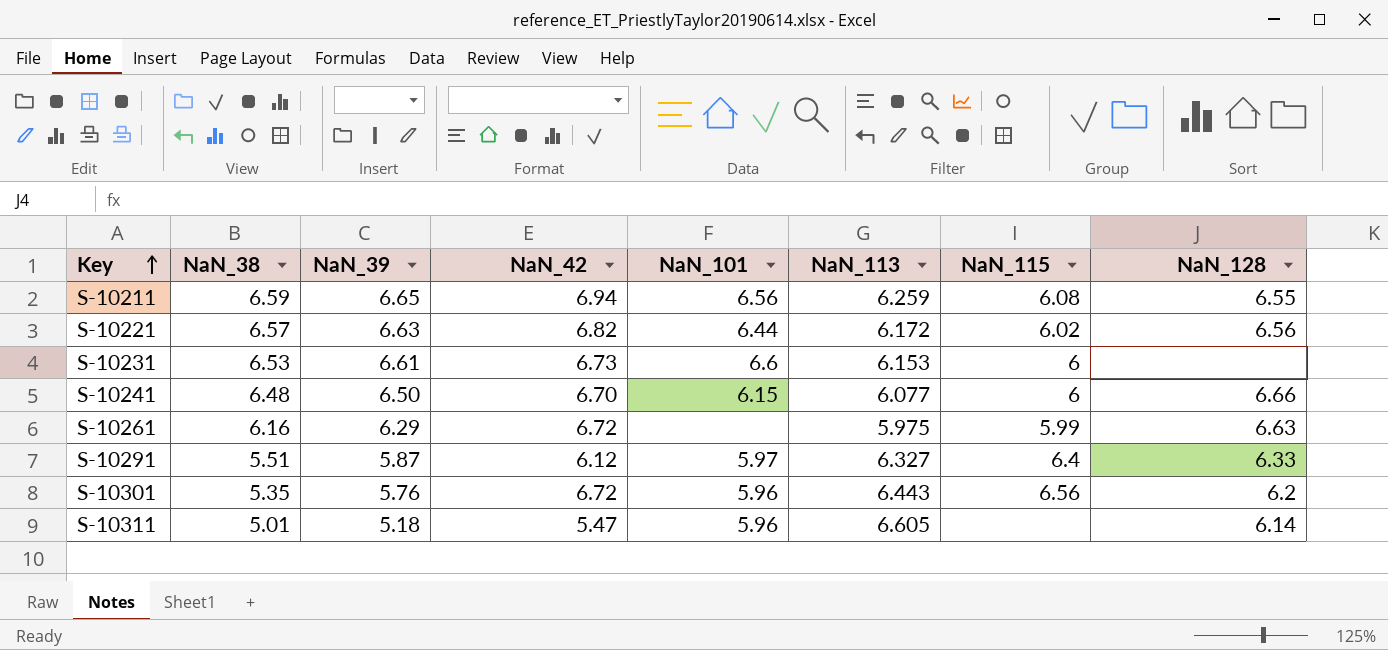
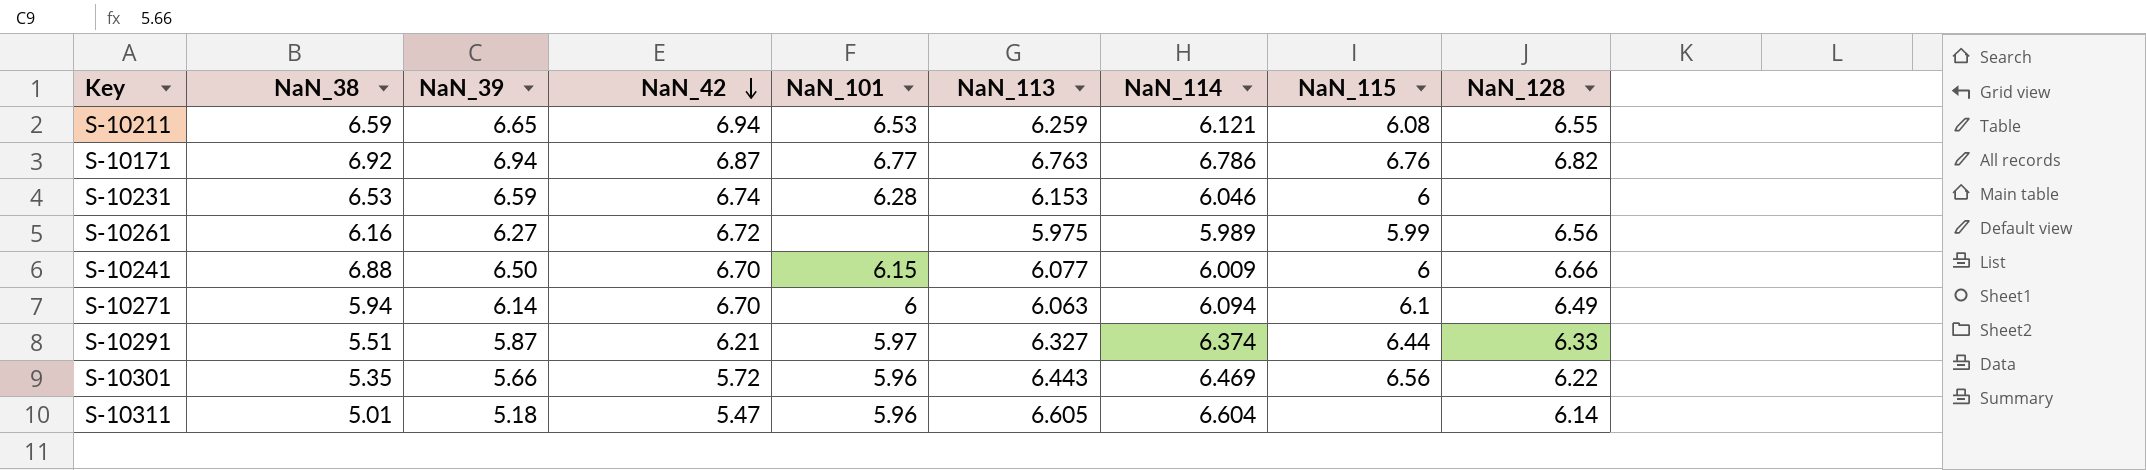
row order: Key ascending -> NaN_42 descending
column NaN_114 | position: none -> 7
row S-10221: 6.57 | 6.63 | 6.82 | 6.44 | 6.172 | 6.02 | 6.56 -> none
S-10211 | NaN_101: 6.56 -> 6.53
row S-10171: none -> 6.92 | 6.94 | 6.87 | 6.77 | 6.763 | 6.786 | 6.76 | 6.82
S-10231 | NaN_39: 6.61 -> 6.59
S-10231 | NaN_42: 6.73 -> 6.74
S-10231 | NaN_101: 6.6 -> 6.28
S-10261 | NaN_39: 6.29 -> 6.27
S-10261 | NaN_128: 6.63 -> 6.56
S-10241 | NaN_38: 6.48 -> 6.88
row S-10271: none -> 5.94 | 6.14 | 6.70 | 6 | 6.063 | 6.094 | 6.1 | 6.49
S-10291 | NaN_42: 6.12 -> 6.21
S-10291 | NaN_115: 6.4 -> 6.44
S-10301 | NaN_39: 5.76 -> 5.66
S-10301 | NaN_42: 6.72 -> 5.72
S-10301 | NaN_128: 6.2 -> 6.22

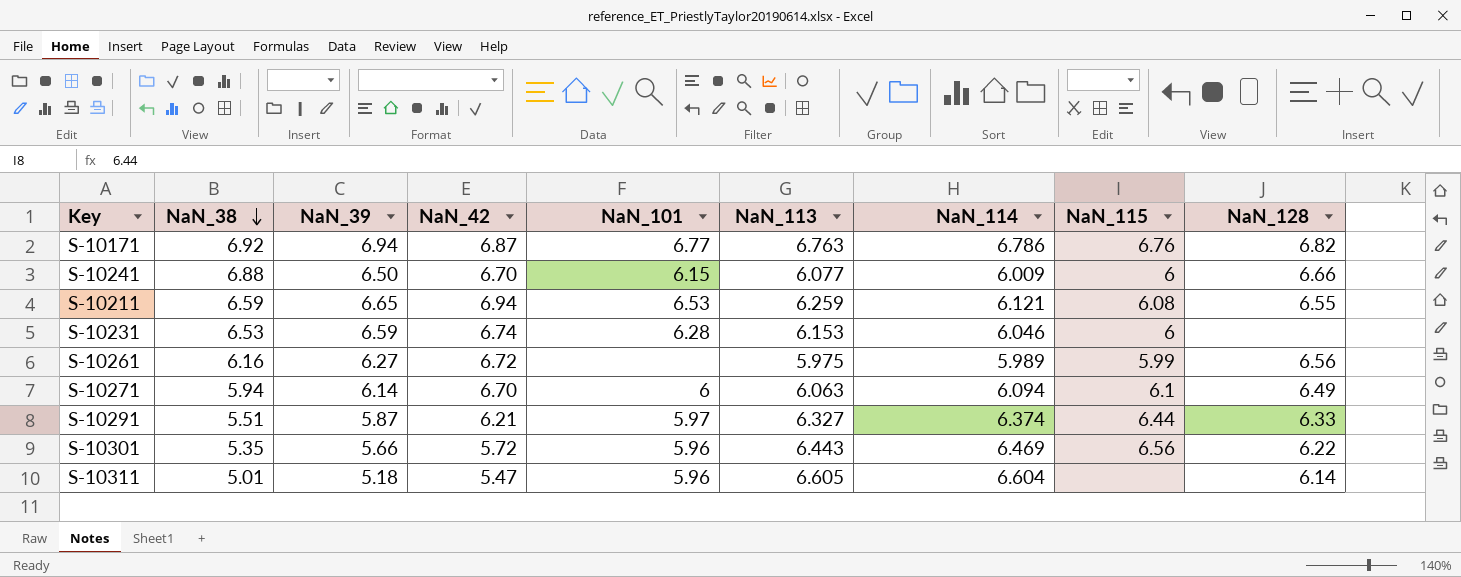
row order: NaN_42 descending -> NaN_38 descending

